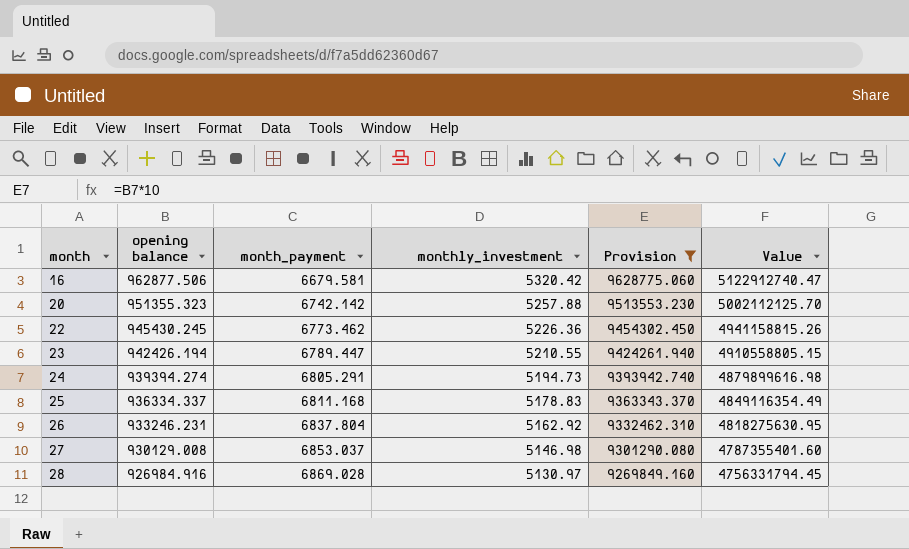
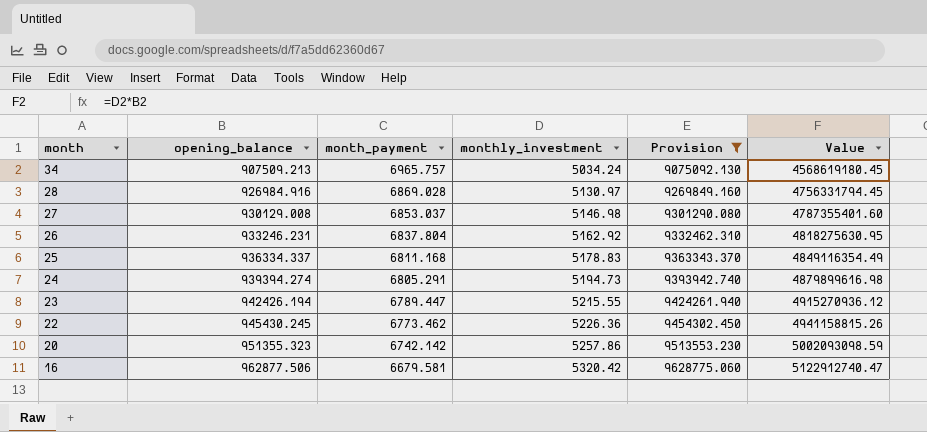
row order: month ascending -> month descending
column name: opening balance -> opening_balance
row 34: none -> 907509.213 | 6965.757 | 5034.24 | 9075092.130 | 4568619180.45
23 | monthly_investment: 5210.55 -> 5215.55
23 | Value: 4910558805.15 -> 4915270936.12
20 | monthly_investment: 5257.88 -> 5257.86
20 | Value: 5002112125.70 -> 5002093098.59

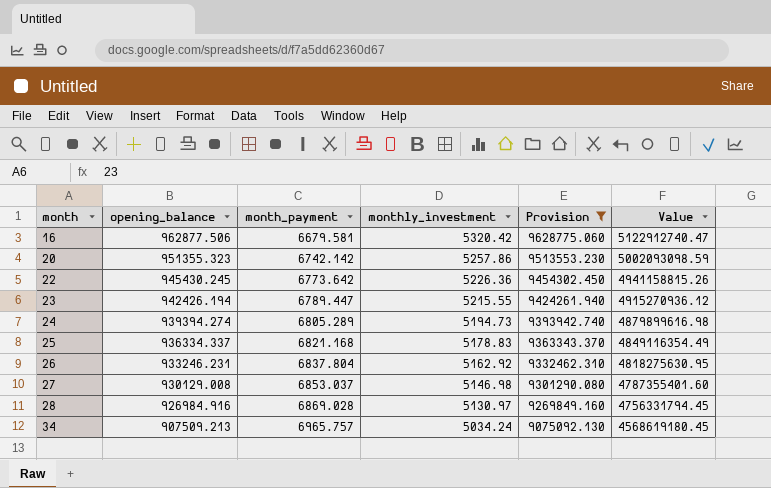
row order: month descending -> month ascending
22 | month_payment: 6773.462 -> 6773.642
24 | month_payment: 6805.291 -> 6805.289
25 | month_payment: 6811.168 -> 6821.168

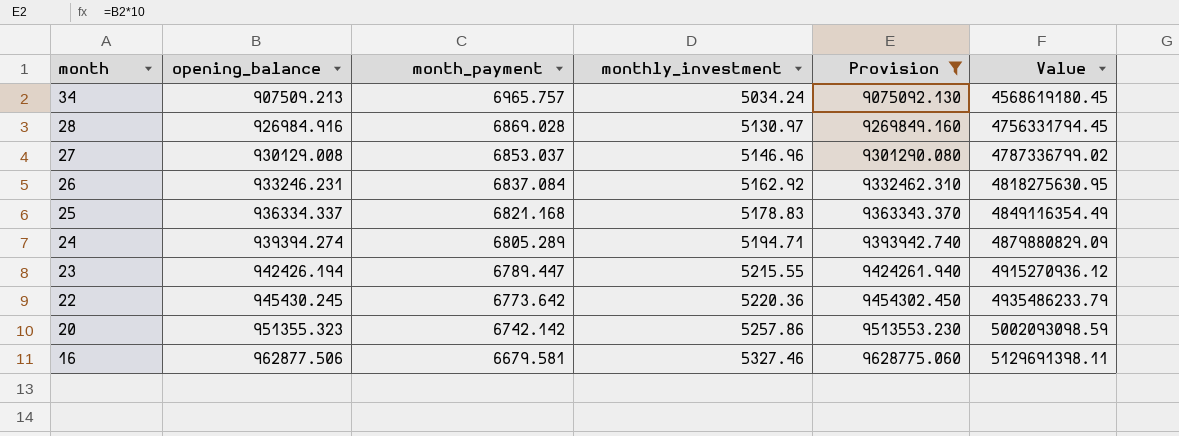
row order: month ascending -> month descending
27 | monthly_investment: 5146.98 -> 5146.96
27 | Value: 4787355401.60 -> 4787336799.02
26 | month_payment: 6837.804 -> 6837.084
24 | monthly_investment: 5194.73 -> 5194.71
24 | Value: 4879899616.98 -> 4879880829.09
22 | monthly_investment: 5226.36 -> 5220.36
22 | Value: 4941158815.26 -> 4935486233.79
16 | monthly_investment: 5320.42 -> 5327.46
16 | Value: 5122912740.47 -> 5129691398.11

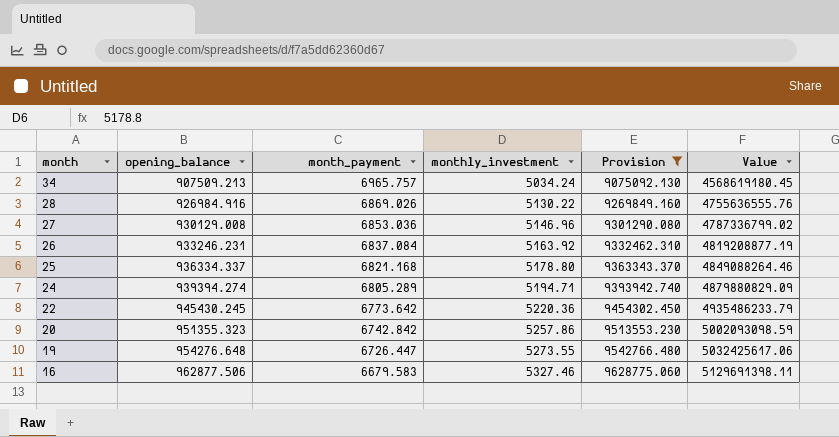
row 23: 942426.194 | 6789.447 | 5215.55 | 9424261.940 | 4915270936.12 -> none
28 | month_payment: 6869.028 -> 6869.026
28 | monthly_investment: 5130.97 -> 5130.22
28 | Value: 4756331794.45 -> 4755636555.76
27 | month_payment: 6853.037 -> 6853.036
26 | monthly_investment: 5162.92 -> 5163.92
26 | Value: 4818275630.95 -> 4819208877.19
25 | monthly_investment: 5178.83 -> 5178.80
25 | Value: 4849116354.49 -> 4849088264.46
20 | month_payment: 6742.142 -> 6742.842
row 19: none -> 954276.648 | 6726.447 | 5273.55 | 9542766.480 | 5032425617.06
16 | month_payment: 6679.581 -> 6679.583

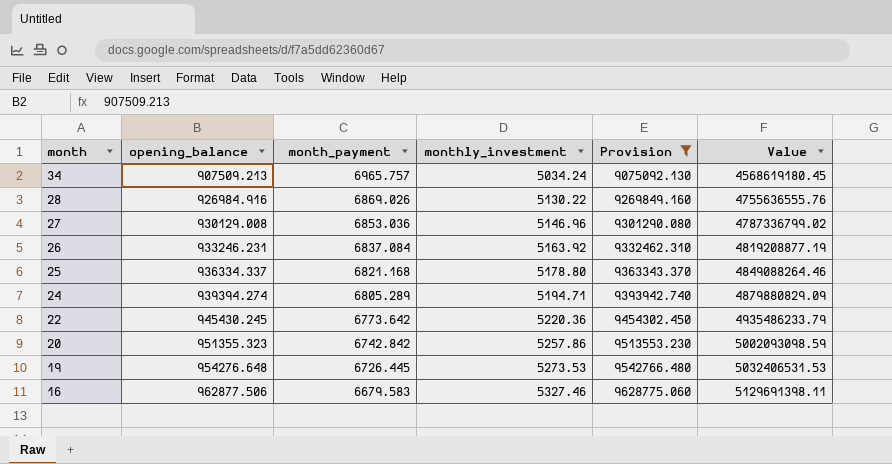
19 | month_payment: 6726.447 -> 6726.445
19 | monthly_investment: 5273.55 -> 5273.53
19 | Value: 5032425617.06 -> 5032406531.53

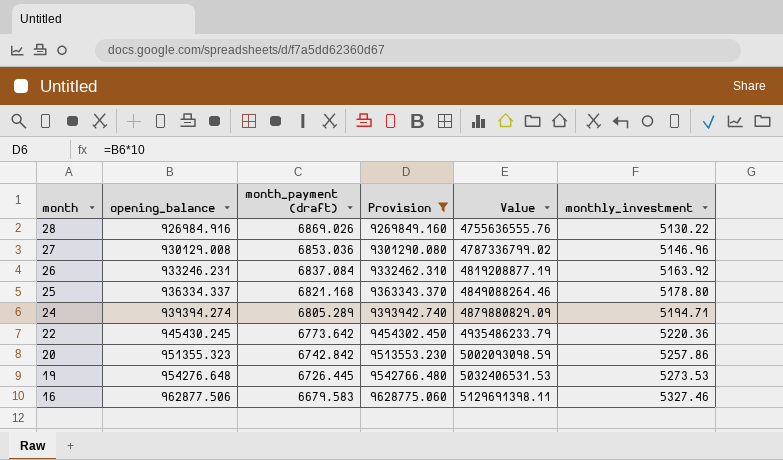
column name: month_payment -> month_payment (draft)
column monthly_investment | position: 4 -> 6
row 34: 907509.213 | 6965.757 | 5034.24 | 9075092.130 | 4568619180.45 -> none

